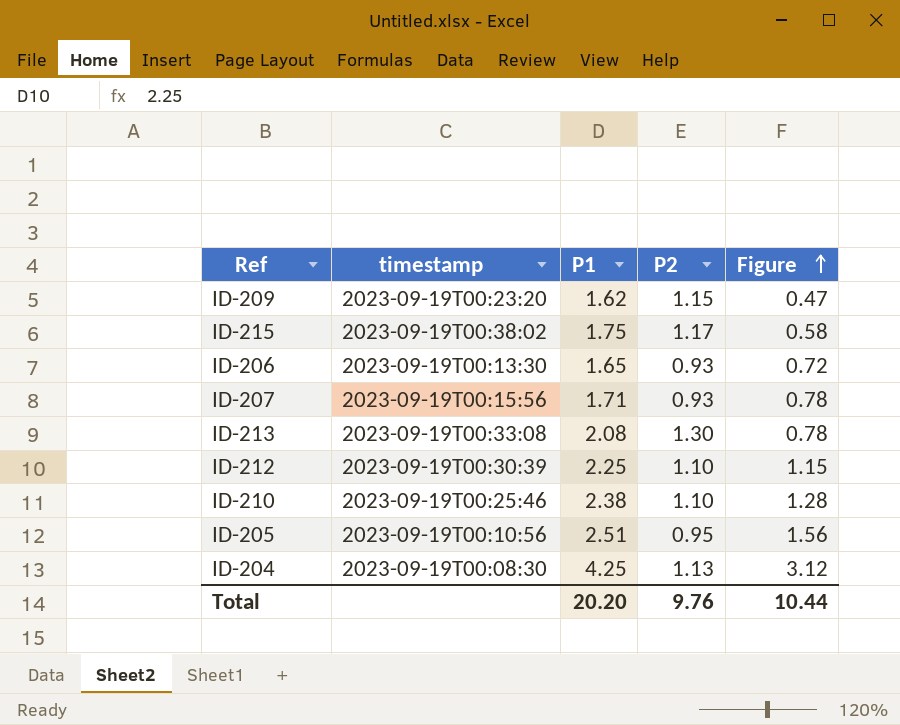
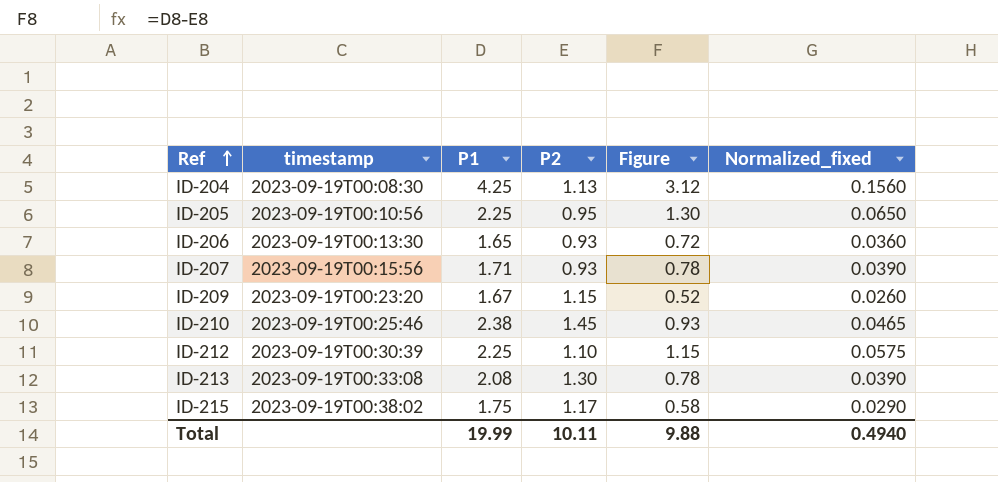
row order: Figure ascending -> Ref ascending
column Normalized_fixed | formula: none -> [Figure] * 0.05
ID-205 | P1: 2.51 -> 2.25
ID-205 | Figure: 1.56 -> 1.30
ID-209 | P1: 1.62 -> 1.67
ID-209 | Figure: 0.47 -> 0.52
ID-210 | P2: 1.10 -> 1.45
ID-210 | Figure: 1.28 -> 0.93
Total | P1: 20.20 -> 19.99
Total | P2: 9.76 -> 10.11
Total | Figure: 10.44 -> 9.88

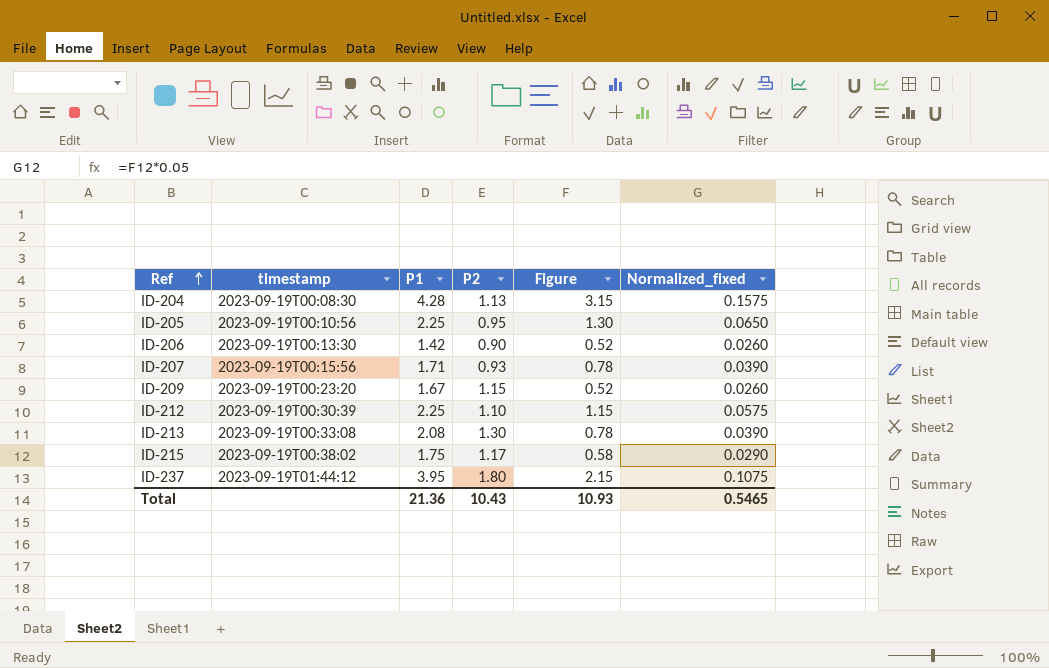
row ID-210: 2023-09-19T00:25:46 | 2.38 | 1.45 | 0.93 | 0.0465 -> none
ID-204 | P1: 4.25 -> 4.28
ID-204 | Figure: 3.12 -> 3.15
ID-204 | Normalized_fixed: 0.1560 -> 0.1575
ID-206 | P1: 1.65 -> 1.42
ID-206 | P2: 0.93 -> 0.90
ID-206 | Figure: 0.72 -> 0.52
ID-206 | Normalized_fixed: 0.0360 -> 0.0260
row ID-237: none -> 2023-09-19T01:44:12 | 3.95 | 1.80 | 2.15 | 0.1075
Total | P1: 19.99 -> 21.36
Total | P2: 10.11 -> 10.43
Total | Figure: 9.88 -> 10.93
Total | Normalized_fixed: 0.4940 -> 0.5465

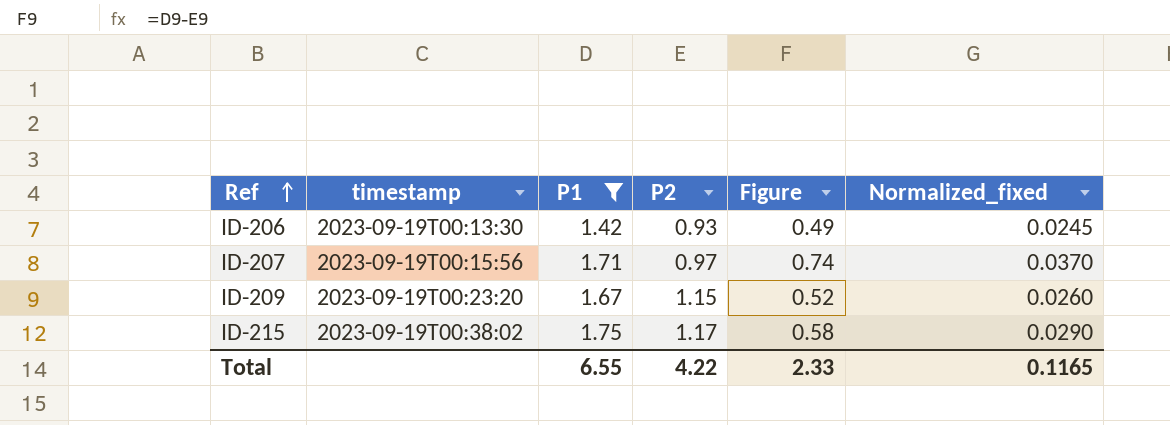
filter: none -> P1 <= 1.75
ID-206 | P2: 0.90 -> 0.93
ID-206 | Figure: 0.52 -> 0.49
ID-206 | Normalized_fixed: 0.0260 -> 0.0245
ID-207 | P2: 0.93 -> 0.97
ID-207 | Figure: 0.78 -> 0.74
ID-207 | Normalized_fixed: 0.0390 -> 0.0370
Total | P1: 21.36 -> 6.55
Total | P2: 10.43 -> 4.22
Total | Figure: 10.93 -> 2.33
Total | Normalized_fixed: 0.5465 -> 0.1165

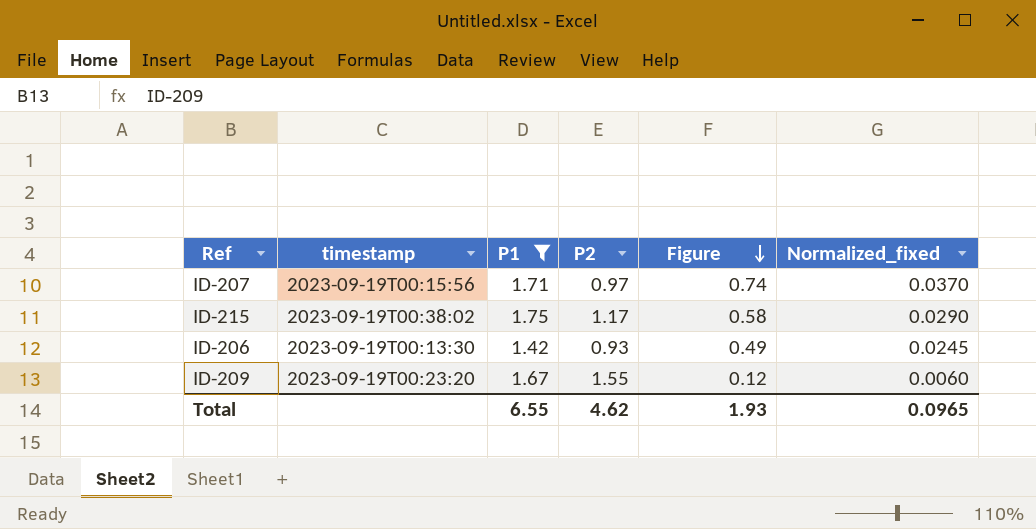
row order: Ref ascending -> Figure descending
ID-209 | P2: 1.15 -> 1.55
ID-209 | Figure: 0.52 -> 0.12
ID-209 | Normalized_fixed: 0.0260 -> 0.0060
Total | P2: 4.22 -> 4.62
Total | Figure: 2.33 -> 1.93
Total | Normalized_fixed: 0.1165 -> 0.0965

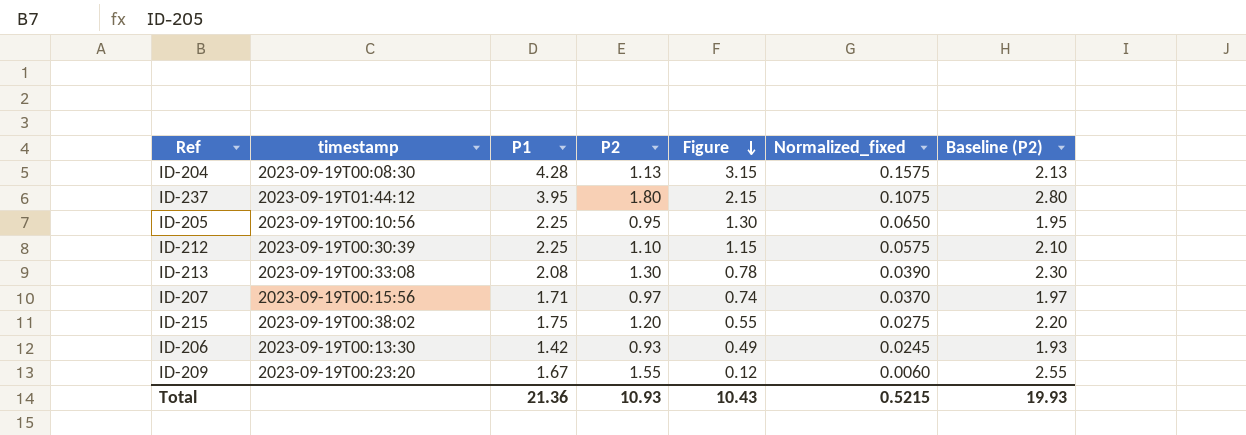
filter: P1 <= 1.75 -> none
column Baseline (P2) | formula: none -> [P2] + 1
ID-215 | P2: 1.17 -> 1.20
ID-215 | Figure: 0.58 -> 0.55
ID-215 | Normalized_fixed: 0.0290 -> 0.0275
Total | P1: 6.55 -> 21.36
Total | P2: 4.62 -> 10.93
Total | Figure: 1.93 -> 10.43
Total | Normalized_fixed: 0.0965 -> 0.5215

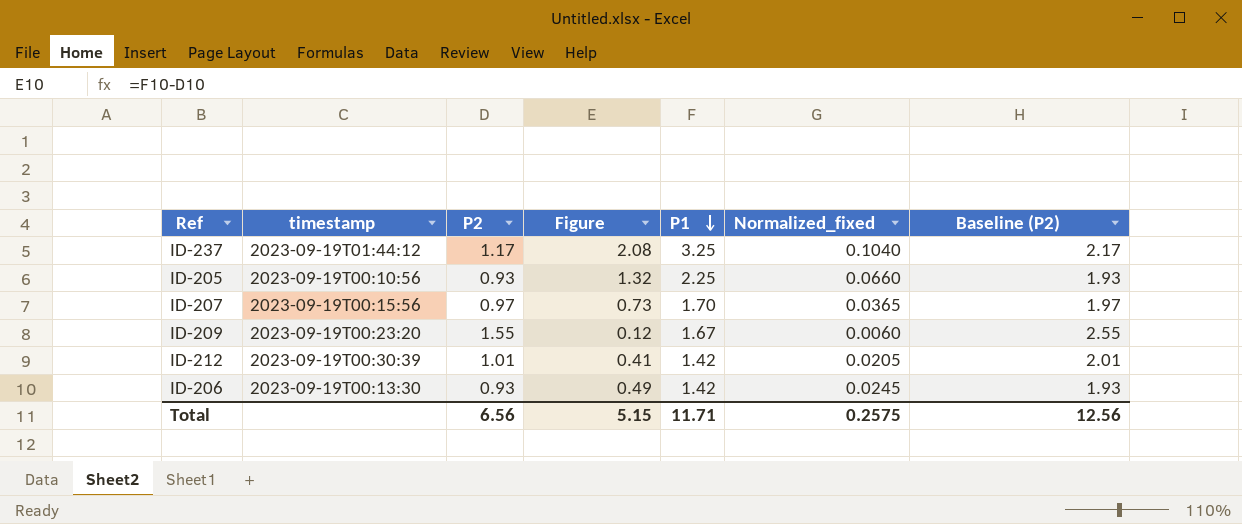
row order: Figure descending -> P1 descending
column P1 | position: 3 -> 5
row ID-204: 2023-09-19T00:08:30 | 4.28 | 1.13 | 3.15 | 0.1575 | 2.13 -> none
row ID-213: 2023-09-19T00:33:08 | 2.08 | 1.30 | 0.78 | 0.0390 | 2.30 -> none
row ID-215: 2023-09-19T00:38:02 | 1.75 | 1.20 | 0.55 | 0.0275 | 2.20 -> none
ID-237 | P2: 1.80 -> 1.17
ID-237 | Figure: 2.15 -> 2.08
ID-237 | P1: 3.95 -> 3.25
ID-237 | Normalized_fixed: 0.1075 -> 0.1040
ID-237 | Baseline (P2): 2.80 -> 2.17
ID-205 | P2: 0.95 -> 0.93
ID-205 | Figure: 1.30 -> 1.32
ID-205 | Normalized_fixed: 0.0650 -> 0.0660
ID-205 | Baseline (P2): 1.95 -> 1.93
ID-207 | Figure: 0.74 -> 0.73
ID-207 | P1: 1.71 -> 1.70
ID-207 | Normalized_fixed: 0.0370 -> 0.0365
ID-212 | P2: 1.10 -> 1.01
ID-212 | Figure: 1.15 -> 0.41
ID-212 | P1: 2.25 -> 1.42
ID-212 | Normalized_fixed: 0.0575 -> 0.0205
ID-212 | Baseline (P2): 2.10 -> 2.01
Total | P2: 10.93 -> 6.56
Total | Figure: 10.43 -> 5.15
Total | P1: 21.36 -> 11.71
Total | Normalized_fixed: 0.5215 -> 0.2575
Total | Baseline (P2): 19.93 -> 12.56

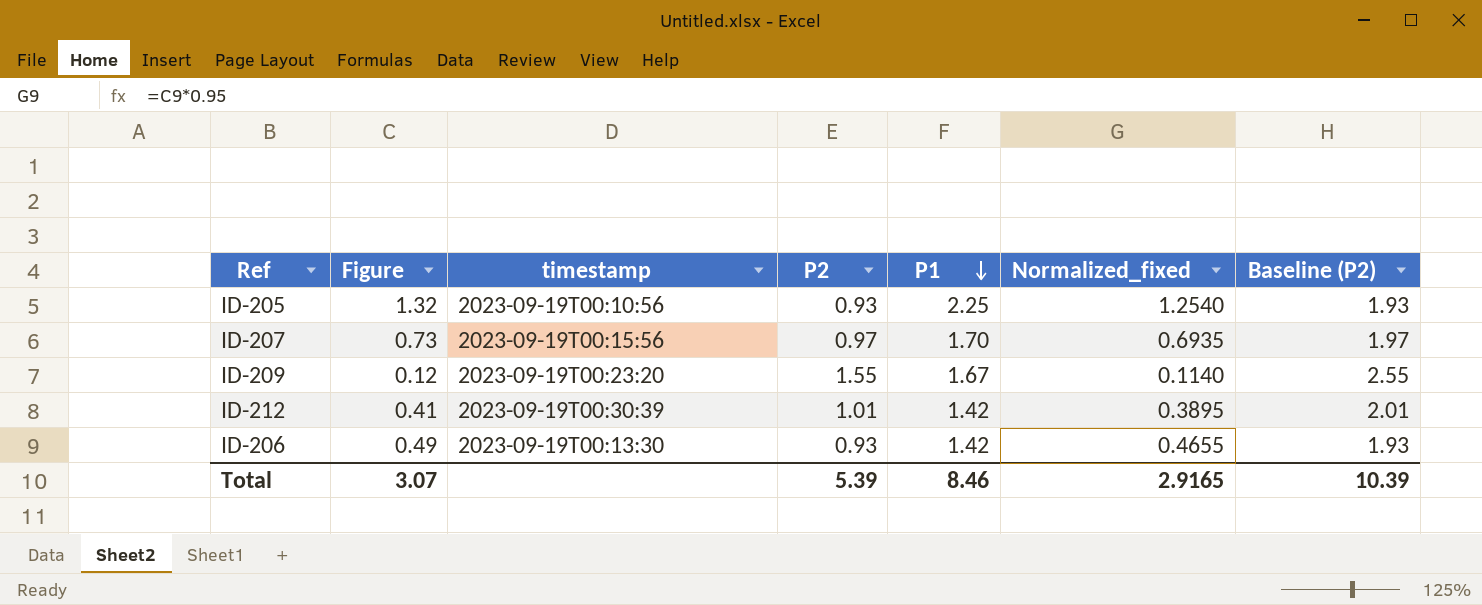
column Figure | position: 4 -> 2
column Normalized_fixed | formula: [Figure] * 0.05 -> [Figure] * 0.95
row ID-237: 2023-09-19T01:44:12 | 1.17 | 2.08 | 3.25 | 0.1040 | 2.17 -> none
Total | Figure: 5.15 -> 3.07
Total | P2: 6.56 -> 5.39
Total | P1: 11.71 -> 8.46
Total | Normalized_fixed: 0.2575 -> 2.9165
Total | Baseline (P2): 12.56 -> 10.39

